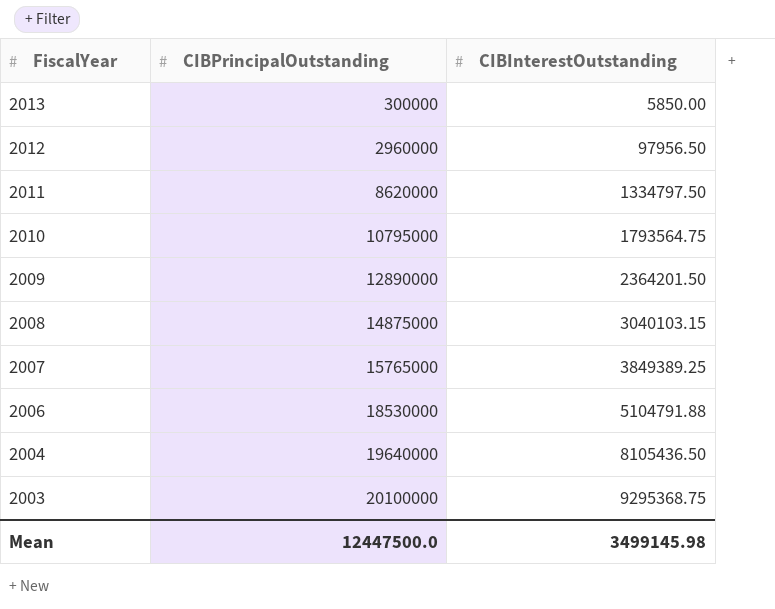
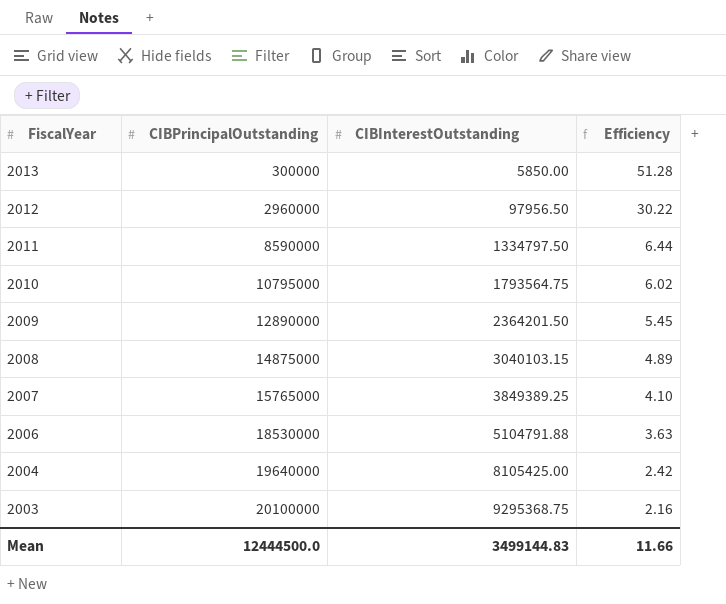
column Efficiency | formula: none -> [CIBPrincipalOutstanding] / [CIBInterestOutstanding]
2011 | CIBPrincipalOutstanding: 8620000 -> 8590000
2004 | CIBInterestOutstanding: 8105436.50 -> 8105425.00
Mean | CIBPrincipalOutstanding: 12447500.0 -> 12444500.0
Mean | CIBInterestOutstanding: 3499145.98 -> 3499144.83

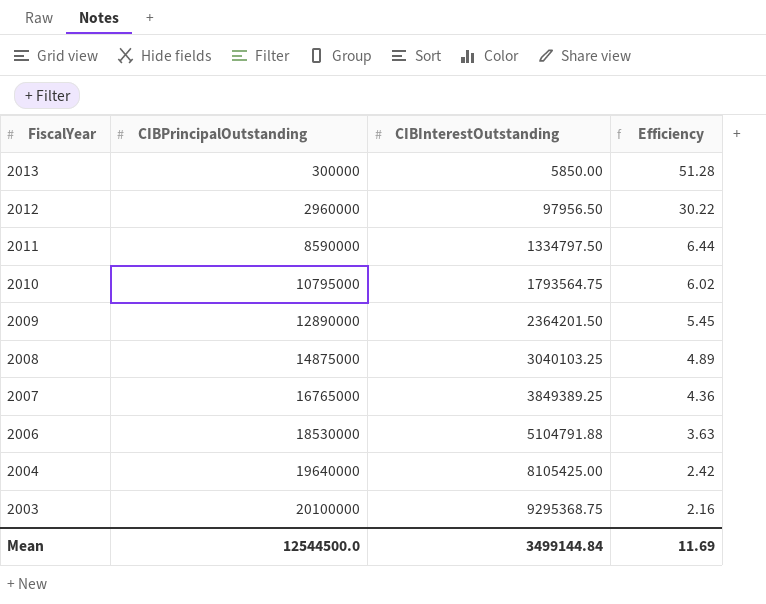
2008 | CIBInterestOutstanding: 3040103.15 -> 3040103.25
2007 | CIBPrincipalOutstanding: 15765000 -> 16765000
2007 | Efficiency: 4.10 -> 4.36
Mean | CIBPrincipalOutstanding: 12444500.0 -> 12544500.0
Mean | CIBInterestOutstanding: 3499144.83 -> 3499144.84
Mean | Efficiency: 11.66 -> 11.69

